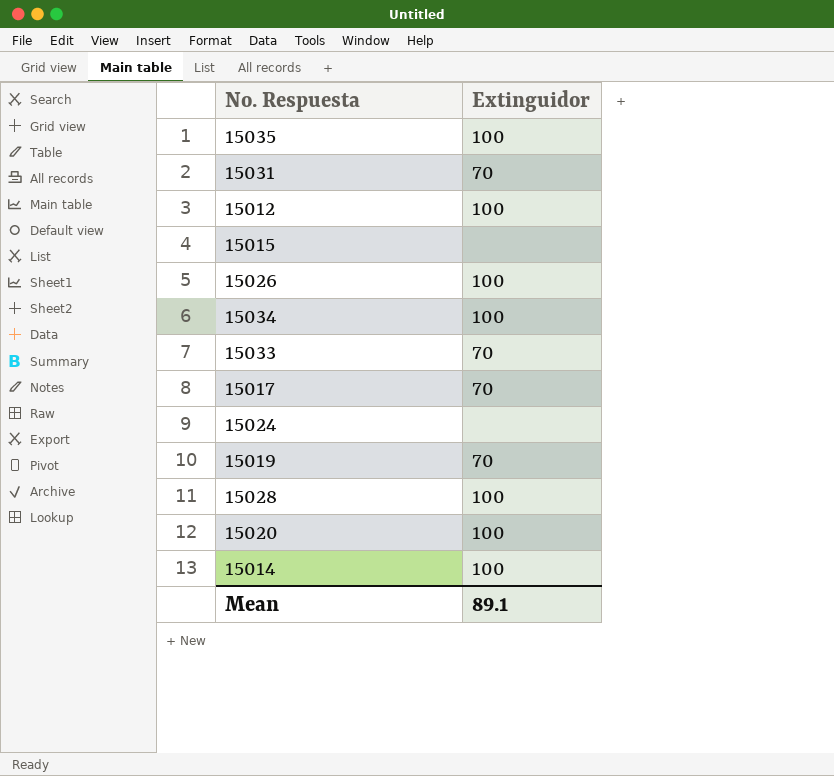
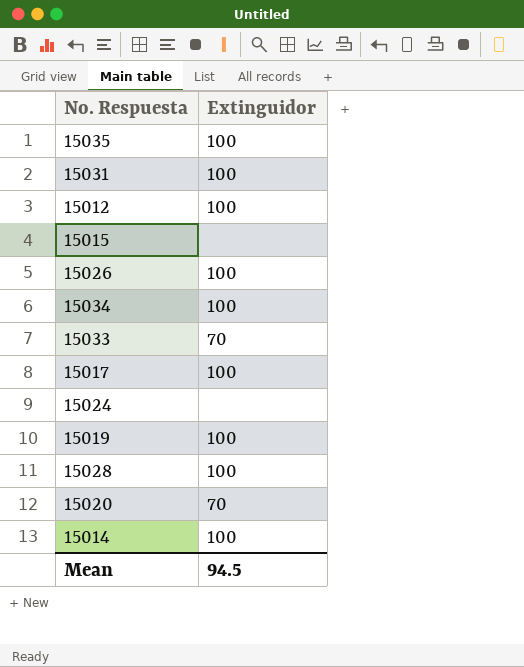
15031 | Extinguidor: 70 -> 100
15017 | Extinguidor: 70 -> 100
15019 | Extinguidor: 70 -> 100
15020 | Extinguidor: 100 -> 70
Mean | Extinguidor: 89.1 -> 94.5

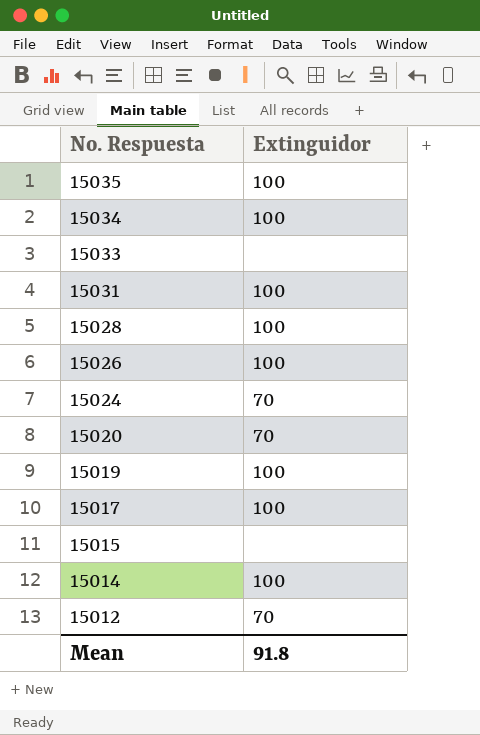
row order: none -> No. Respuesta descending
15033 | Extinguidor: 70 -> none
15024 | Extinguidor: none -> 70
15012 | Extinguidor: 100 -> 70
Mean | Extinguidor: 94.5 -> 91.8

